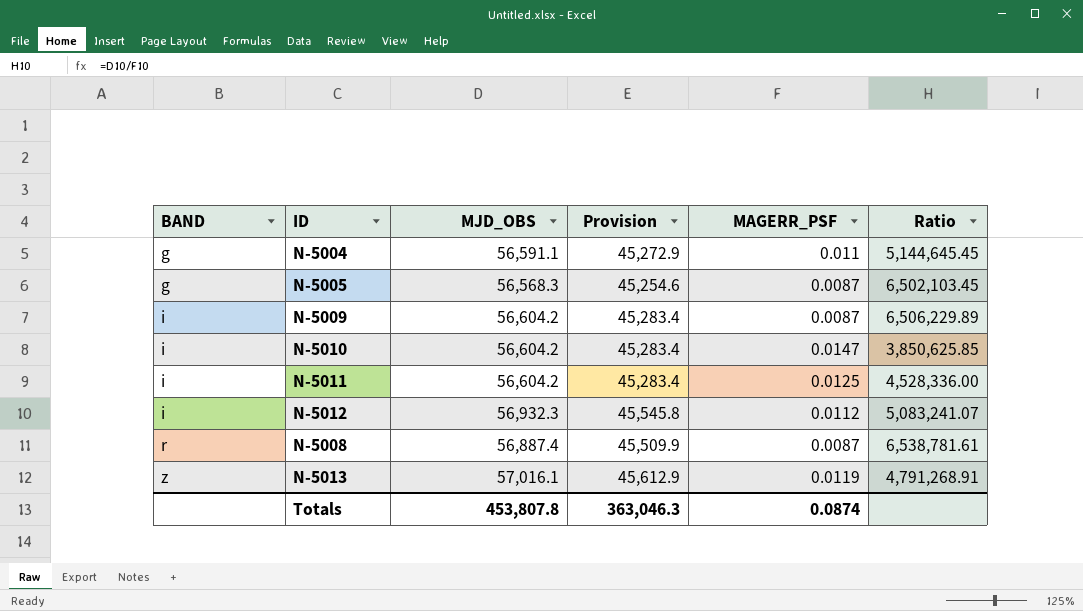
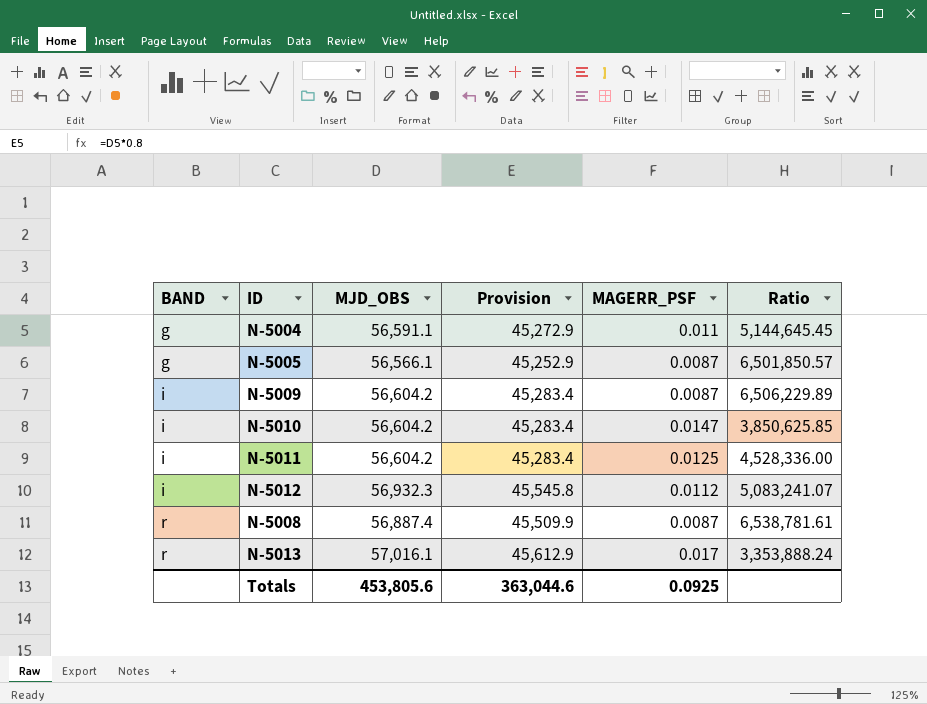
N-5005 | MJD_OBS: 56,568.3 -> 56,566.1
N-5005 | Provision: 45,254.6 -> 45,252.9
N-5005 | Ratio: 6,502,103.45 -> 6,501,850.57
N-5013 | BAND: z -> r
N-5013 | MAGERR_PSF: 0.0119 -> 0.017
N-5013 | Ratio: 4,791,268.91 -> 3,353,888.24
Totals | MJD_OBS: 453,807.8 -> 453,805.6
Totals | Provision: 363,046.3 -> 363,044.6
Totals | MAGERR_PSF: 0.0874 -> 0.0925

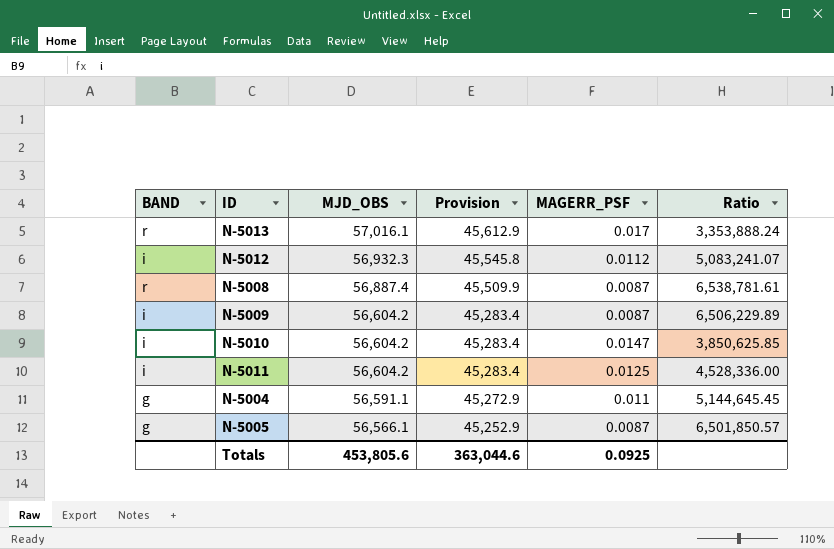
row order: BAND ascending -> MJD_OBS descending

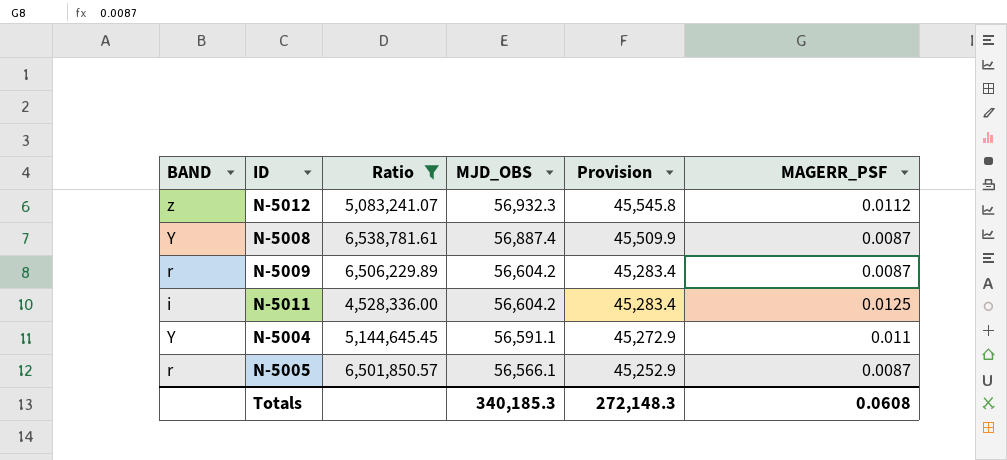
filter: none -> Ratio >= 4,528,336.00
column Ratio | position: 6 -> 3
N-5012 | BAND: i -> z
N-5008 | BAND: r -> Y
N-5009 | BAND: i -> r
N-5004 | BAND: g -> Y
N-5005 | BAND: g -> r
Totals | MJD_OBS: 453,805.6 -> 340,185.3
Totals | Provision: 363,044.6 -> 272,148.3
Totals | MAGERR_PSF: 0.0925 -> 0.0608

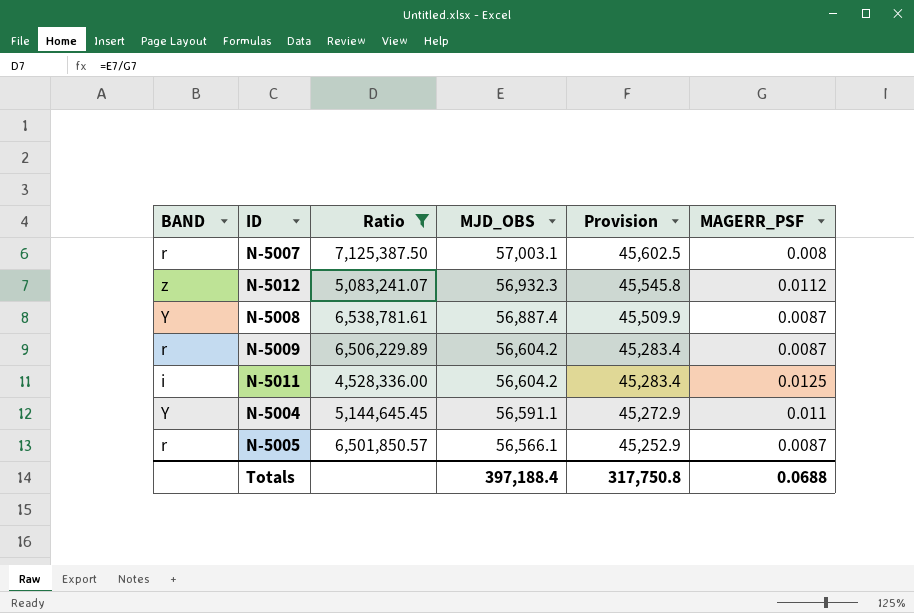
row N-5007: none -> r | 7,125,387.50 | 57,003.1 | 45,602.5 | 0.008
Totals | MJD_OBS: 340,185.3 -> 397,188.4
Totals | Provision: 272,148.3 -> 317,750.8
Totals | MAGERR_PSF: 0.0608 -> 0.0688

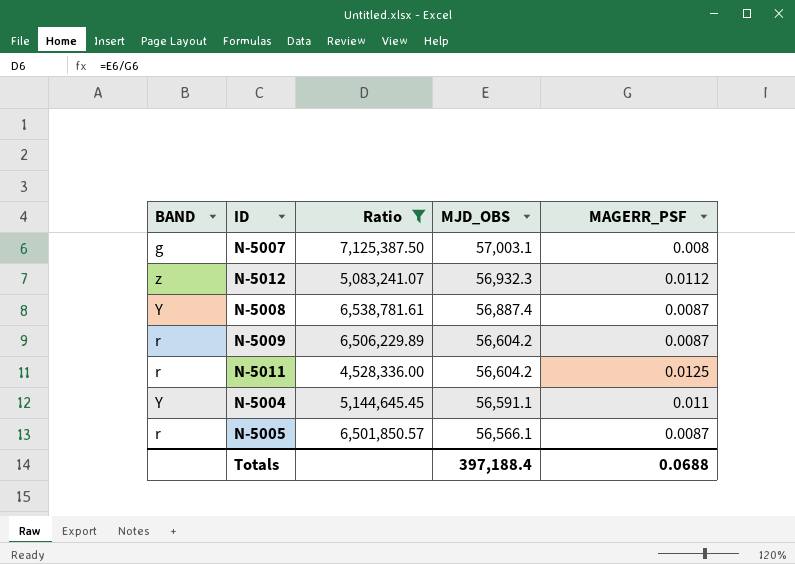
column Provision | formula: [MJD_OBS] * 0.8 -> none
N-5007 | BAND: r -> g
N-5011 | BAND: i -> r

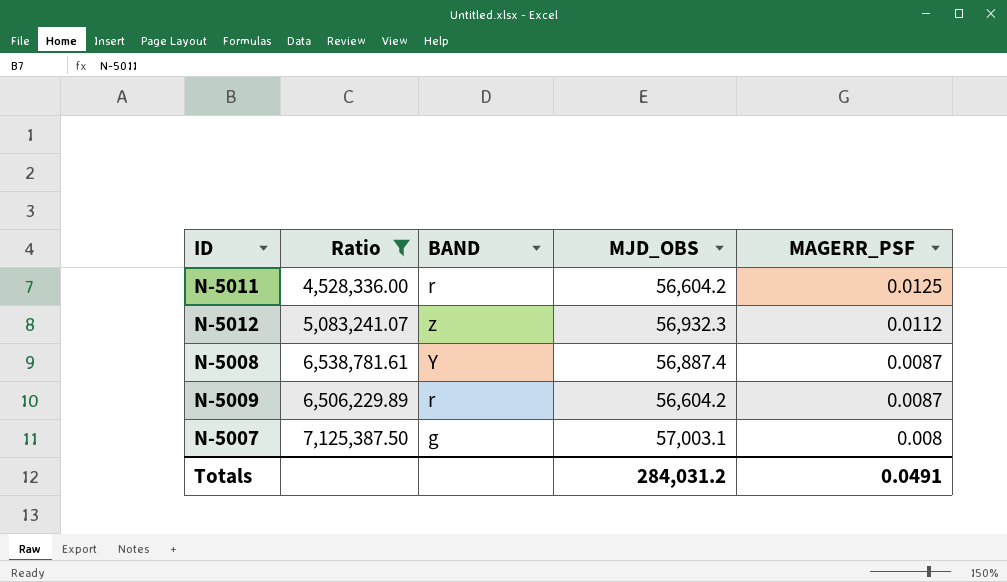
row order: MJD_OBS descending -> MAGERR_PSF descending
column BAND | position: 1 -> 3
row N-5004: Y | 5,144,645.45 | 56,591.1 | 0.011 -> none
row N-5005: r | 6,501,850.57 | 56,566.1 | 0.0087 -> none
Totals | MJD_OBS: 397,188.4 -> 284,031.2
Totals | MAGERR_PSF: 0.0688 -> 0.0491

